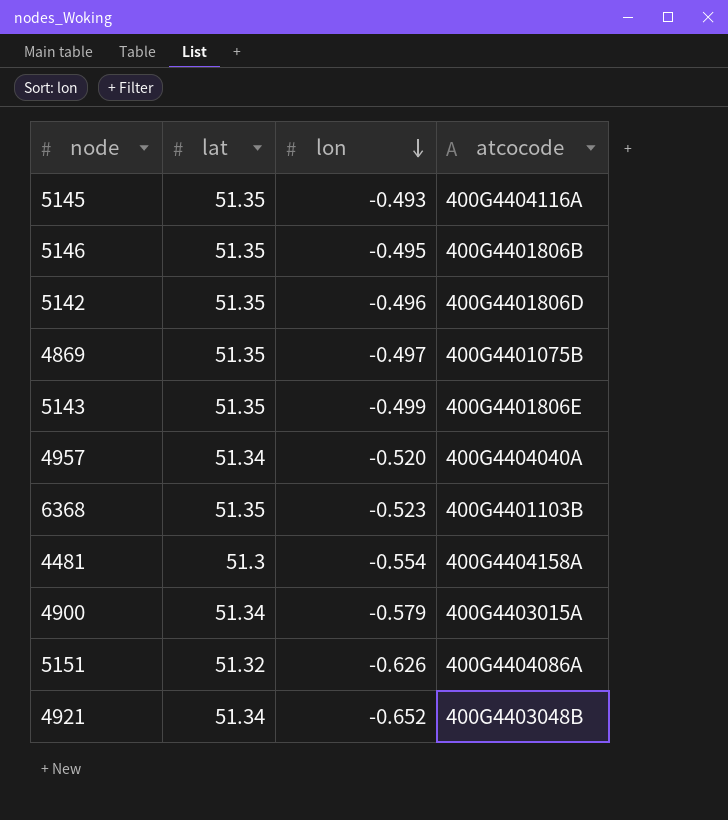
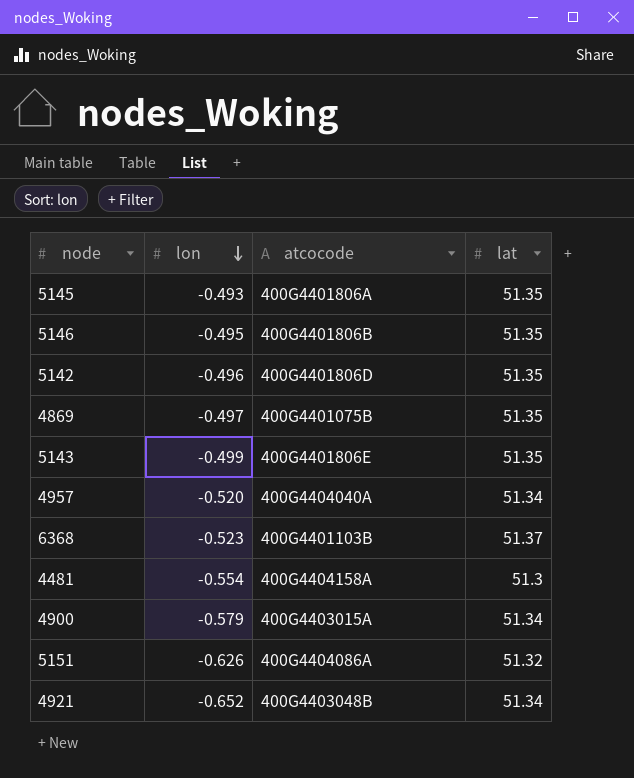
column lat | position: 2 -> 4
5145 | atcocode: 400G4404116A -> 400G4401806A
6368 | lat: 51.35 -> 51.37

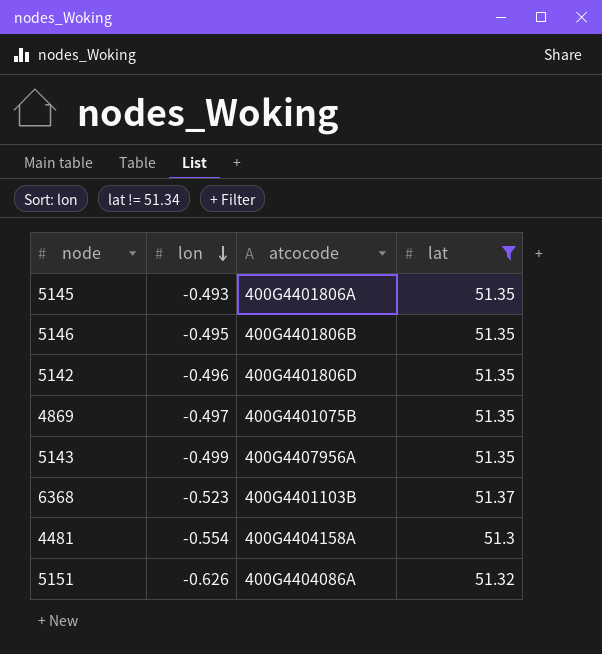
filter: none -> lat != 51.34
5143 | atcocode: 400G4401806E -> 400G4407956A

